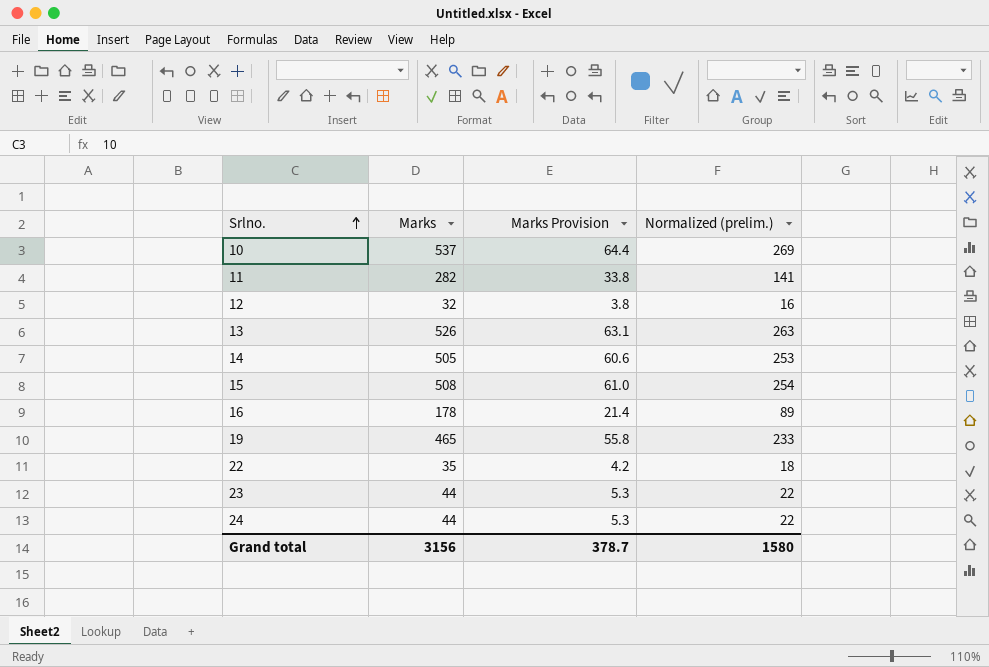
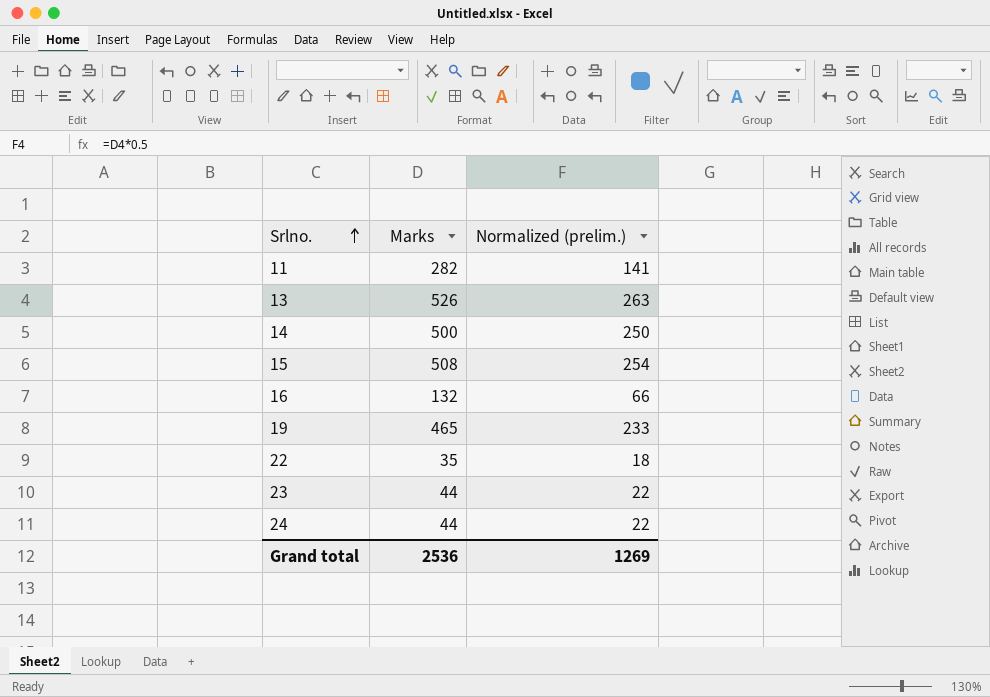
column Marks Provision | formula: [Marks] * 0.12 -> none
row 10: 537 | 64.4 | 269 -> none
row 12: 32 | 3.8 | 16 -> none
14 | Marks: 505 -> 500
14 | Normalized (prelim.): 253 -> 250
16 | Marks: 178 -> 132
16 | Normalized (prelim.): 89 -> 66
Grand total | Marks: 3156 -> 2536
Grand total | Normalized (prelim.): 1580 -> 1269

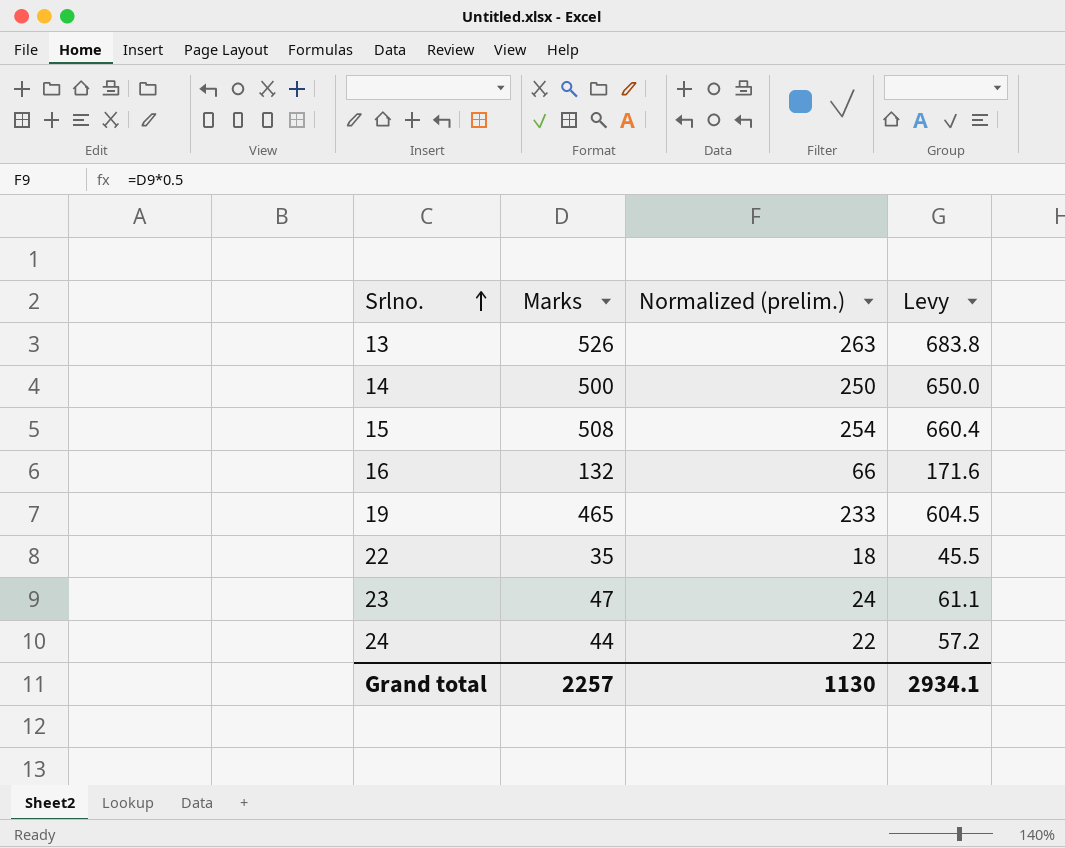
column Levy | formula: none -> [Marks] * 1.3
row 11: 282 | 141 -> none
23 | Marks: 44 -> 47
23 | Normalized (prelim.): 22 -> 24
Grand total | Marks: 2536 -> 2257
Grand total | Normalized (prelim.): 1269 -> 1130

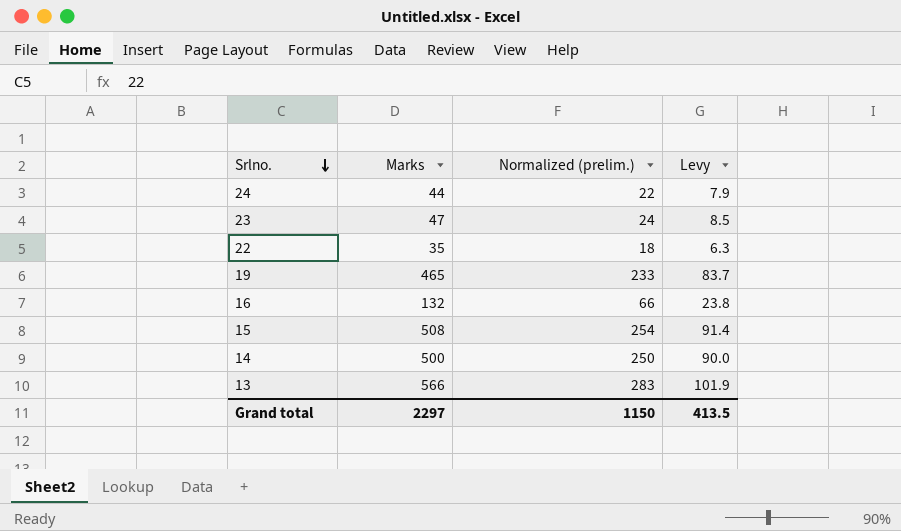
row order: Srlno. ascending -> Srlno. descending
column Levy | formula: [Marks] * 1.3 -> [Marks] * 0.18
13 | Marks: 526 -> 566
13 | Normalized (prelim.): 263 -> 283
Grand total | Marks: 2257 -> 2297
Grand total | Normalized (prelim.): 1130 -> 1150
Grand total | Levy: 2934.1 -> 413.5

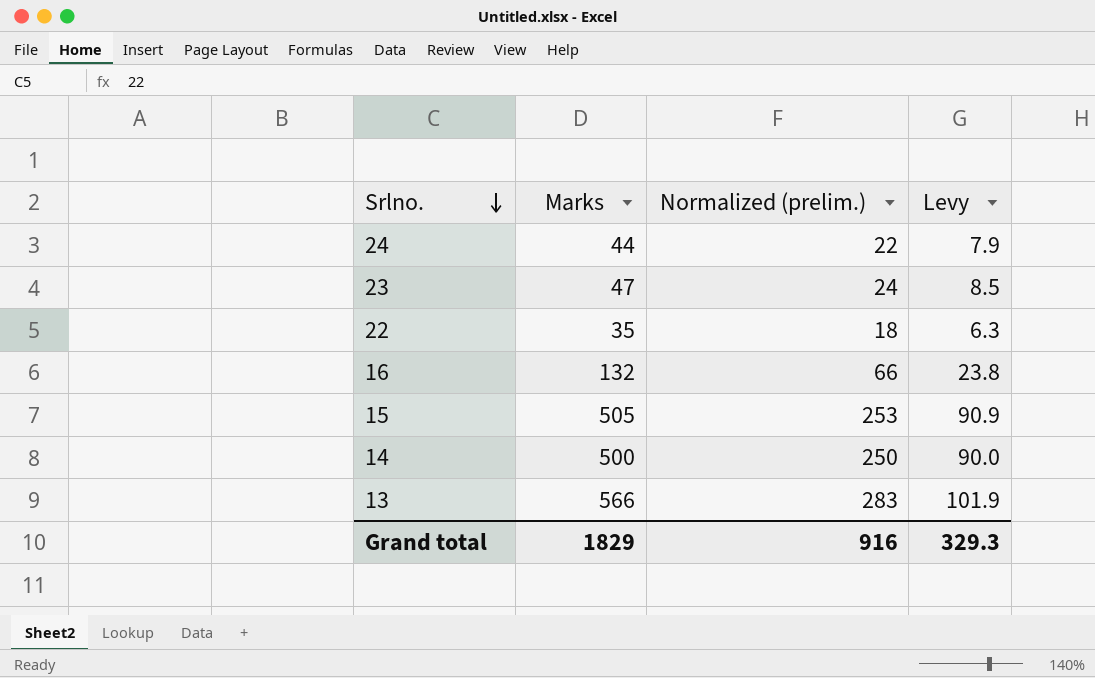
row 19: 465 | 233 | 83.7 -> none
15 | Marks: 508 -> 505
15 | Normalized (prelim.): 254 -> 253
15 | Levy: 91.4 -> 90.9
Grand total | Marks: 2297 -> 1829
Grand total | Normalized (prelim.): 1150 -> 916
Grand total | Levy: 413.5 -> 329.3

